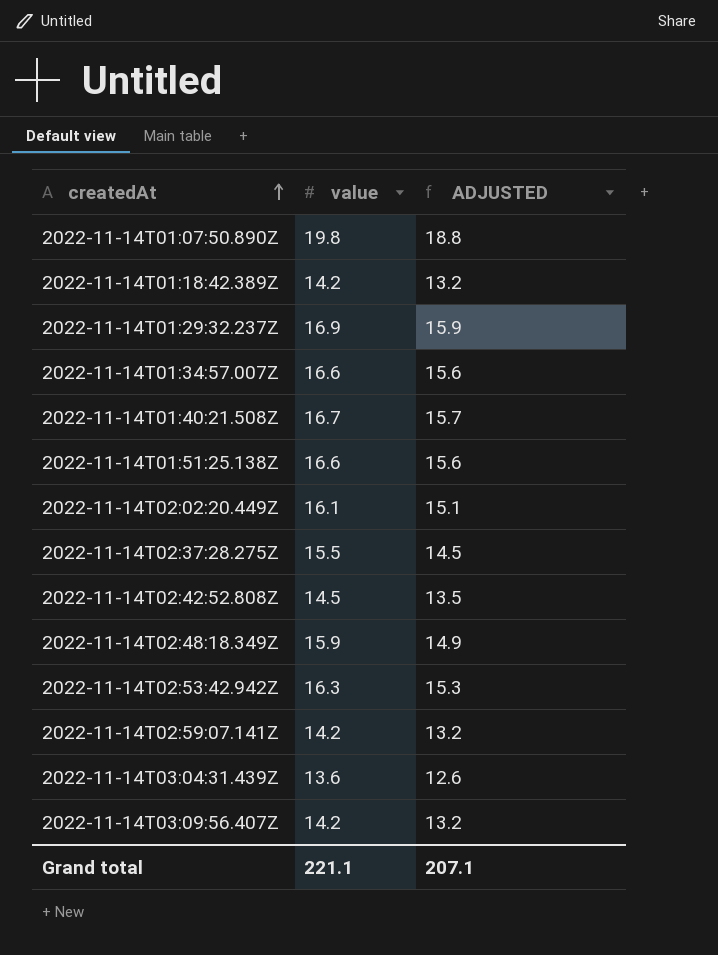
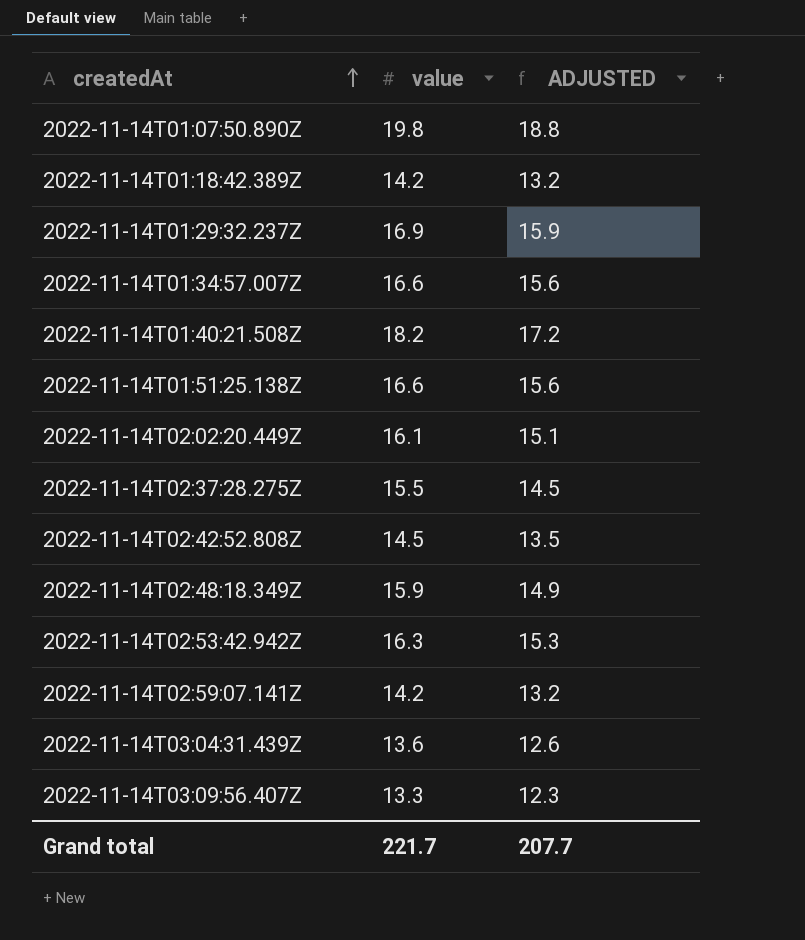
2022-11-14T01:40:21.508Z | value: 16.7 -> 18.2
2022-11-14T01:40:21.508Z | ADJUSTED: 15.7 -> 17.2
2022-11-14T03:09:56.407Z | value: 14.2 -> 13.3
2022-11-14T03:09:56.407Z | ADJUSTED: 13.2 -> 12.3
Grand total | value: 221.1 -> 221.7
Grand total | ADJUSTED: 207.1 -> 207.7

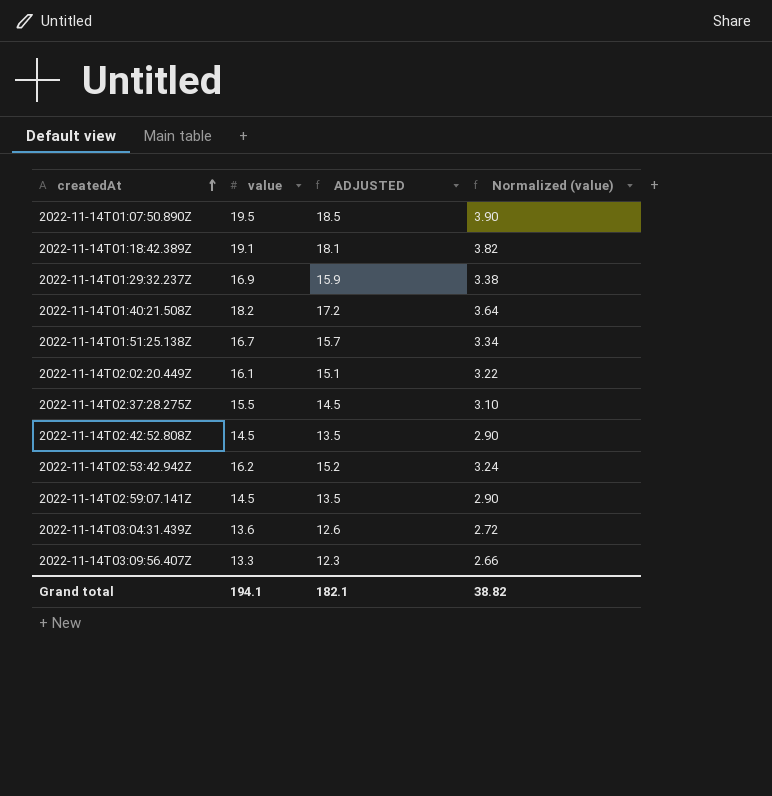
column Normalized (value) | formula: none -> [value] * 0.2
row 2022-11-14T01:34:57.007Z: 16.6 | 15.6 -> none
row 2022-11-14T02:48:18.349Z: 15.9 | 14.9 -> none
2022-11-14T01:07:50.890Z | value: 19.8 -> 19.5
2022-11-14T01:07:50.890Z | ADJUSTED: 18.8 -> 18.5
2022-11-14T01:18:42.389Z | value: 14.2 -> 19.1
2022-11-14T01:18:42.389Z | ADJUSTED: 13.2 -> 18.1
2022-11-14T01:51:25.138Z | value: 16.6 -> 16.7
2022-11-14T01:51:25.138Z | ADJUSTED: 15.6 -> 15.7
2022-11-14T02:53:42.942Z | value: 16.3 -> 16.2
2022-11-14T02:53:42.942Z | ADJUSTED: 15.3 -> 15.2
2022-11-14T02:59:07.141Z | value: 14.2 -> 14.5
2022-11-14T02:59:07.141Z | ADJUSTED: 13.2 -> 13.5
Grand total | value: 221.7 -> 194.1
Grand total | ADJUSTED: 207.7 -> 182.1

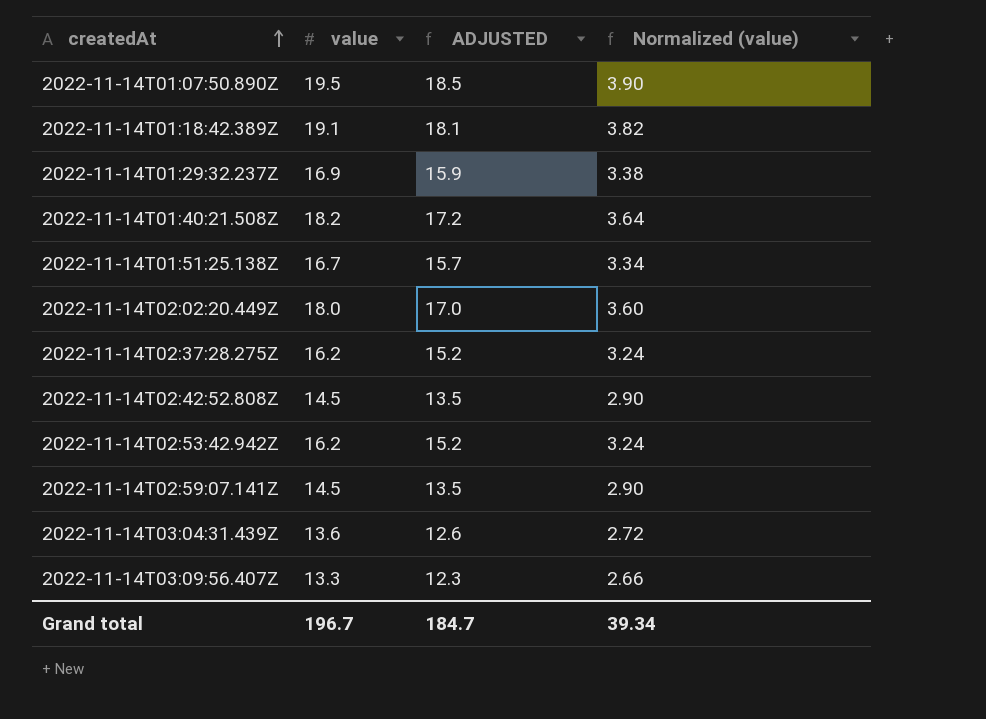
2022-11-14T02:02:20.449Z | value: 16.1 -> 18.0
2022-11-14T02:02:20.449Z | ADJUSTED: 15.1 -> 17.0
2022-11-14T02:02:20.449Z | Normalized (value): 3.22 -> 3.60
2022-11-14T02:37:28.275Z | value: 15.5 -> 16.2
2022-11-14T02:37:28.275Z | ADJUSTED: 14.5 -> 15.2
2022-11-14T02:37:28.275Z | Normalized (value): 3.10 -> 3.24
Grand total | value: 194.1 -> 196.7
Grand total | ADJUSTED: 182.1 -> 184.7
Grand total | Normalized (value): 38.82 -> 39.34

